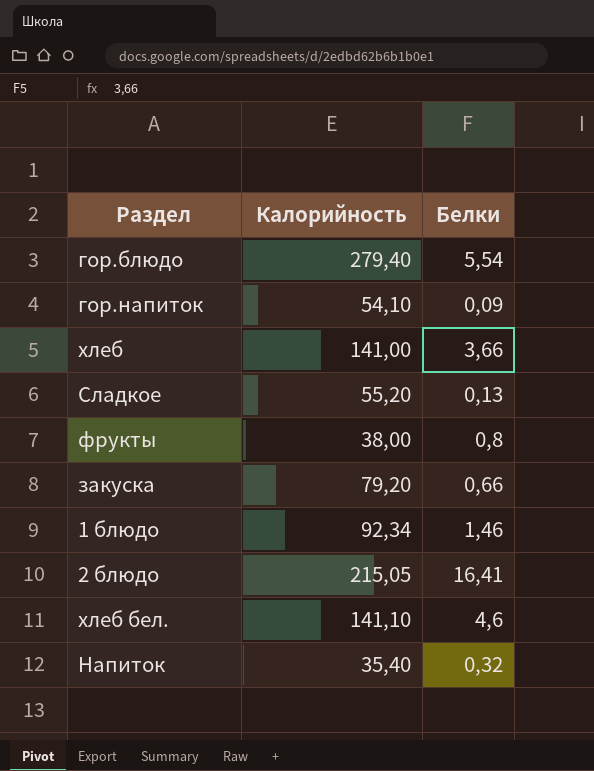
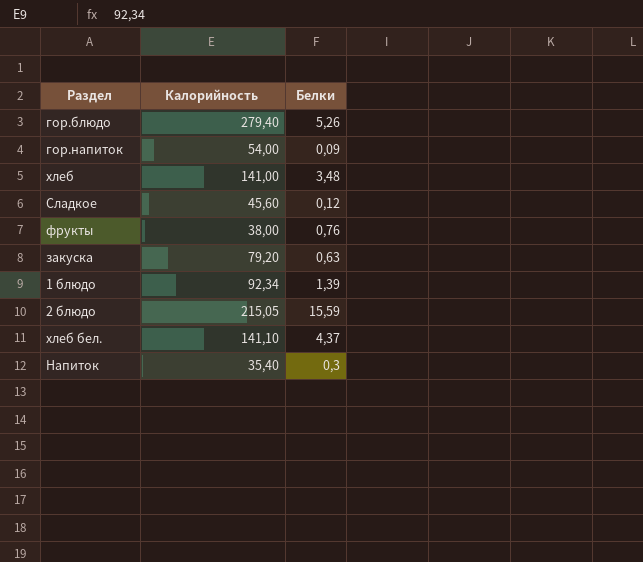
гор.блюдо | Белки: 5,54 -> 5,26
гор.напиток | Калорийность: 54,10 -> 54,00
хлеб | Белки: 3,66 -> 3,48
Сладкое | Калорийность: 55,20 -> 45,60
Сладкое | Белки: 0,13 -> 0,12
фрукты | Белки: 0,8 -> 0,76
закуска | Белки: 0,66 -> 0,63
1 блюдо | Белки: 1,46 -> 1,39
2 блюдо | Белки: 16,41 -> 15,59
хлеб бел. | Белки: 4,6 -> 4,37
Напиток | Белки: 0,32 -> 0,3

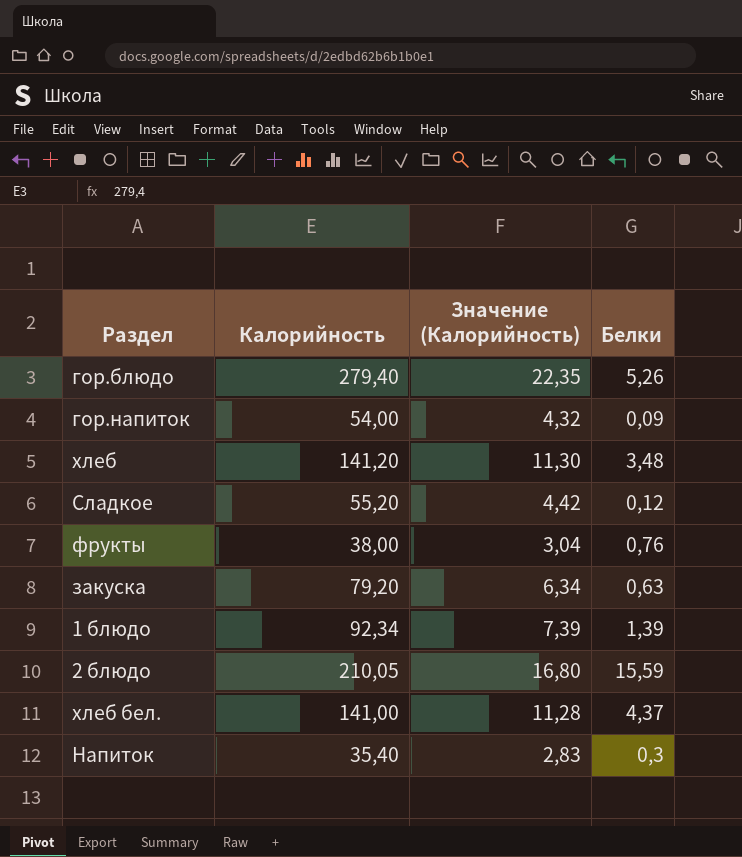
column Значение (Калорийность) | formula: none -> [Калорийность] * 0,08
хлеб | Калорийность: 141,00 -> 141,20
Сладкое | Калорийность: 45,60 -> 55,20
2 блюдо | Калорийность: 215,05 -> 210,05
хлеб бел. | Калорийность: 141,10 -> 141,00

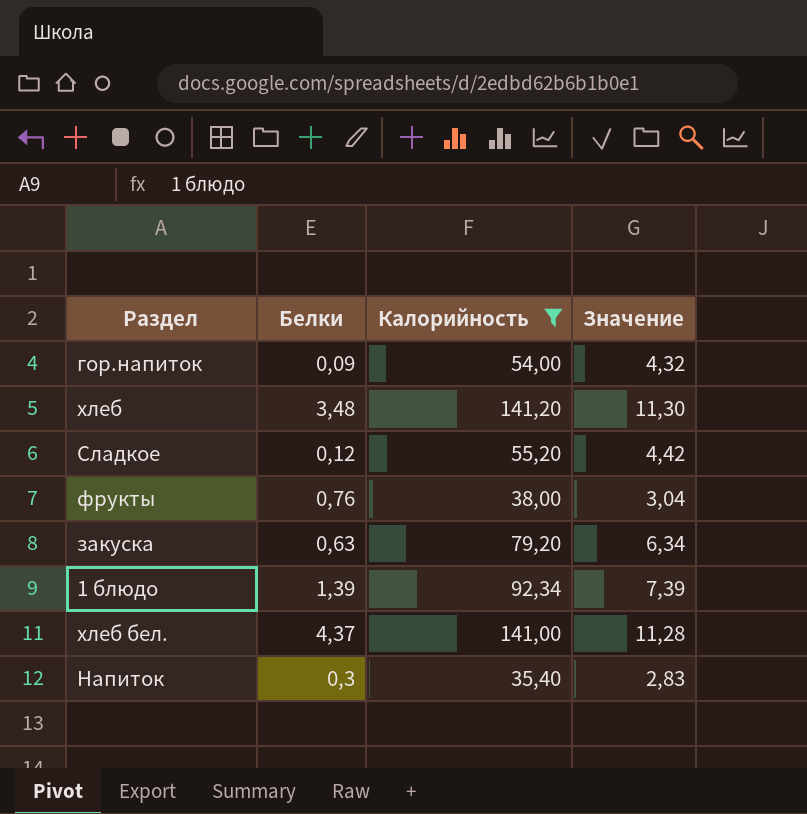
filter: none -> Калорийность <= 141,20
column Белки | position: 4 -> 2
column name: Значение (Калорийность) -> Значение

